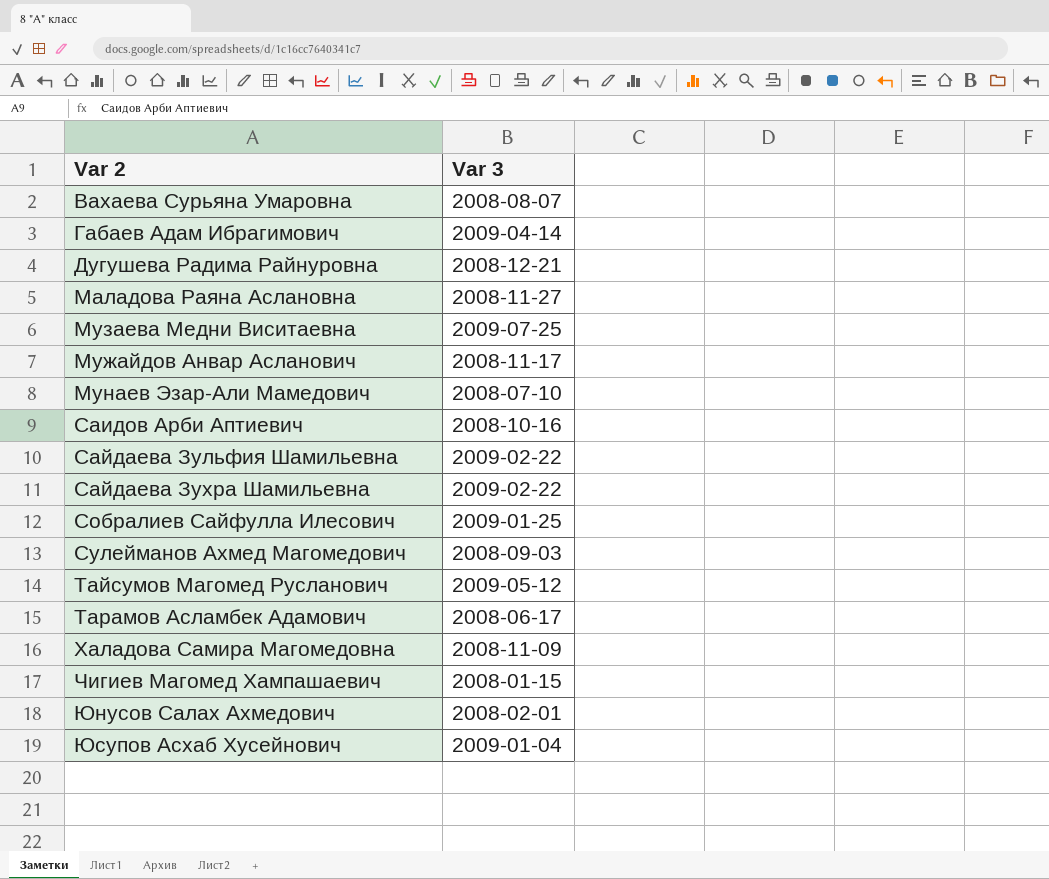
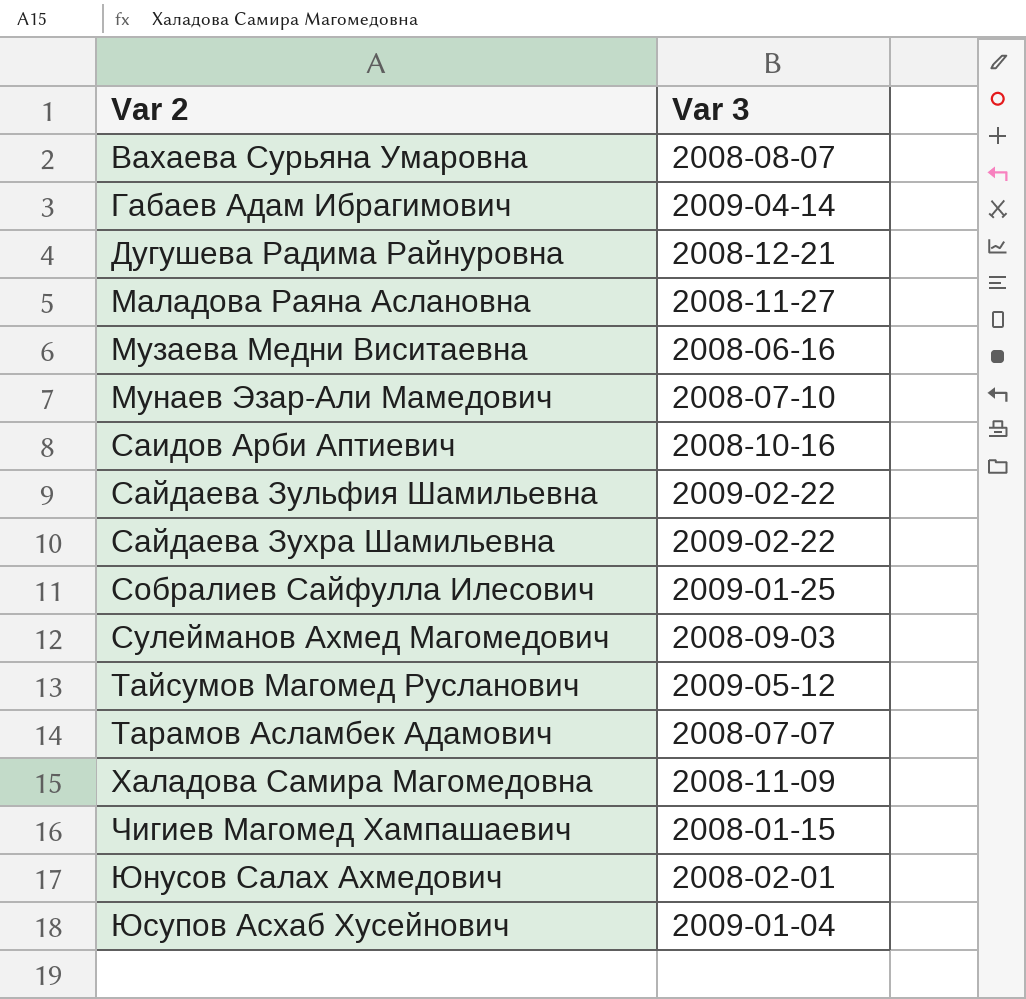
row Мужайдов Анвар Асланович: 2008-11-17 -> none
Музаева Медни Виситаевна | Var 3: 2009-07-25 -> 2008-06-16
Тарамов Асламбек Адамович | Var 3: 2008-06-17 -> 2008-07-07

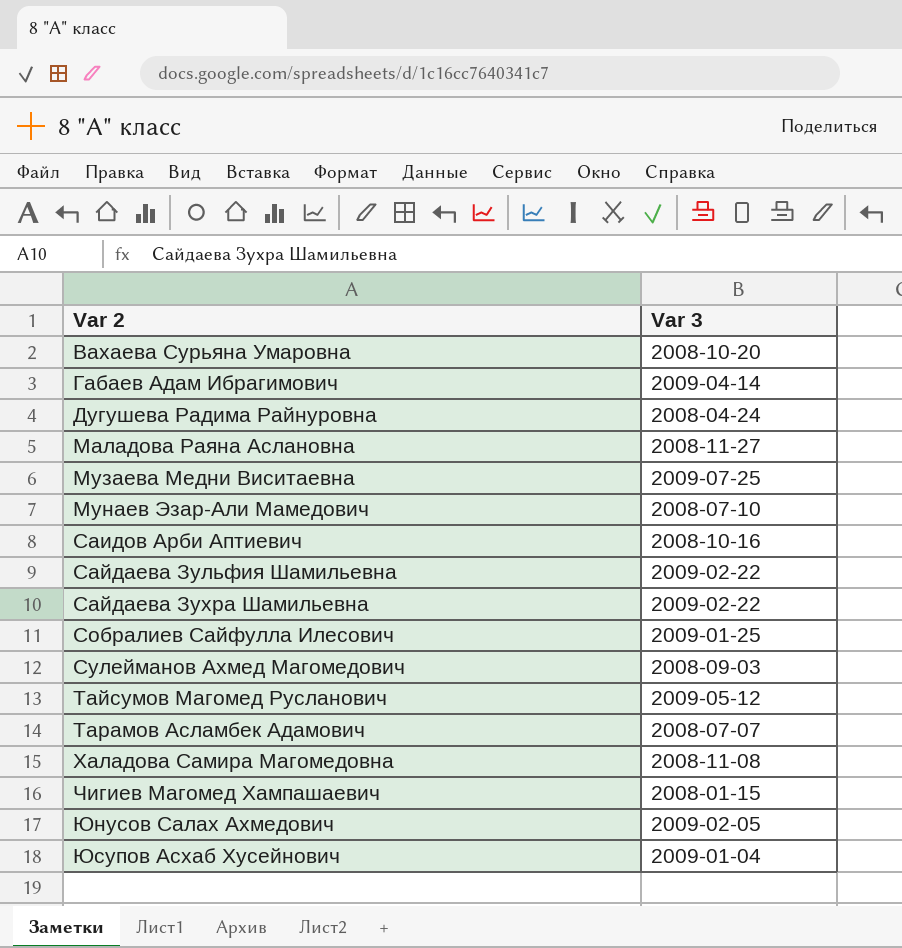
Вахаева Сурьяна Умаровна | Var 3: 2008-08-07 -> 2008-10-20
Дугушева Радима Райнуровна | Var 3: 2008-12-21 -> 2008-04-24
Музаева Медни Виситаевна | Var 3: 2008-06-16 -> 2009-07-25
Халадова Самира Магомедовна | Var 3: 2008-11-09 -> 2008-11-08
Юнусов Салах Ахмедович | Var 3: 2008-02-01 -> 2009-02-05

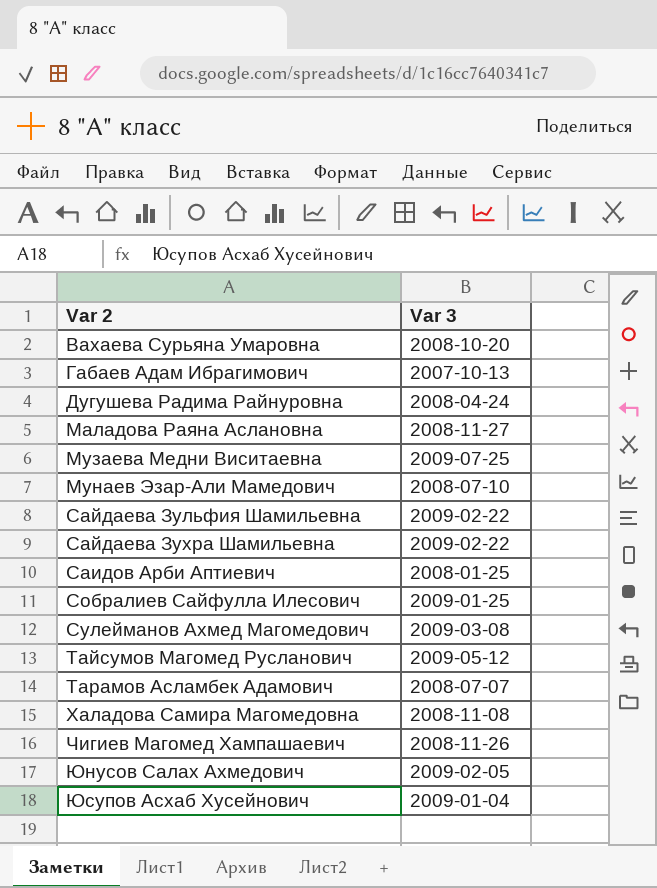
row order: none -> Var 2 ascending
Габаев Адам Ибрагимович | Var 3: 2009-04-14 -> 2007-10-13
Саидов Арби Аптиевич | Var 3: 2008-10-16 -> 2008-01-25
Сулейманов Ахмед Магомедович | Var 3: 2008-09-03 -> 2009-03-08
Чигиев Магомед Хампашаевич | Var 3: 2008-01-15 -> 2008-11-26

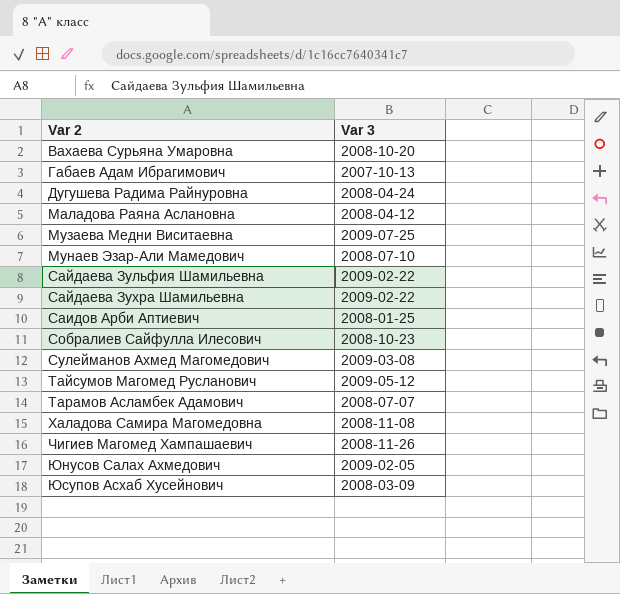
Маладова Раяна Аслановна | Var 3: 2008-11-27 -> 2008-04-12
Собралиев Сайфулла Илесович | Var 3: 2009-01-25 -> 2008-10-23
Юсупов Асхаб Хусейнович | Var 3: 2009-01-04 -> 2008-03-09

